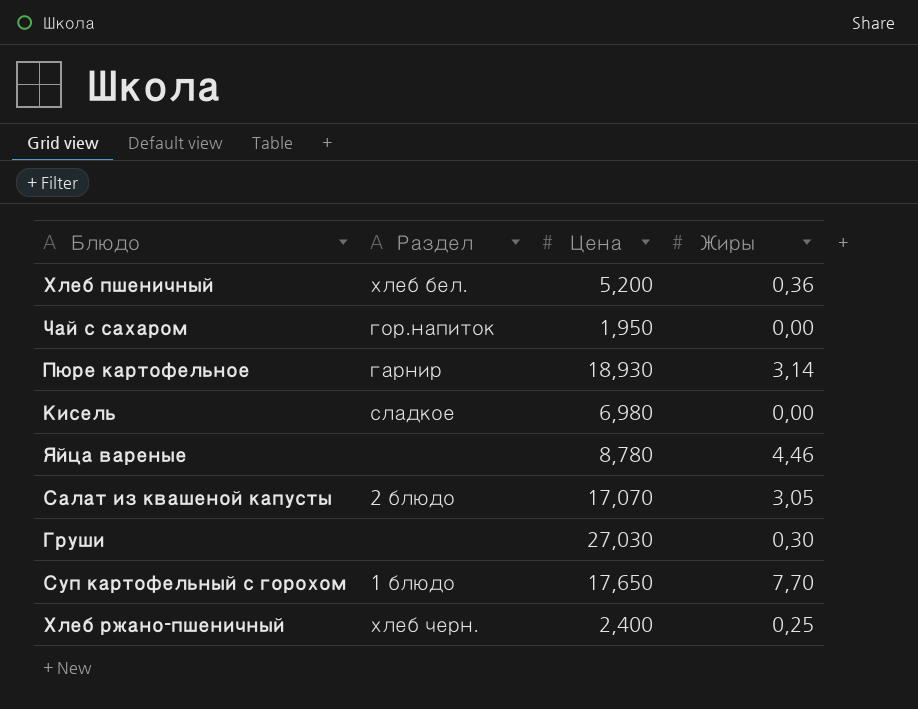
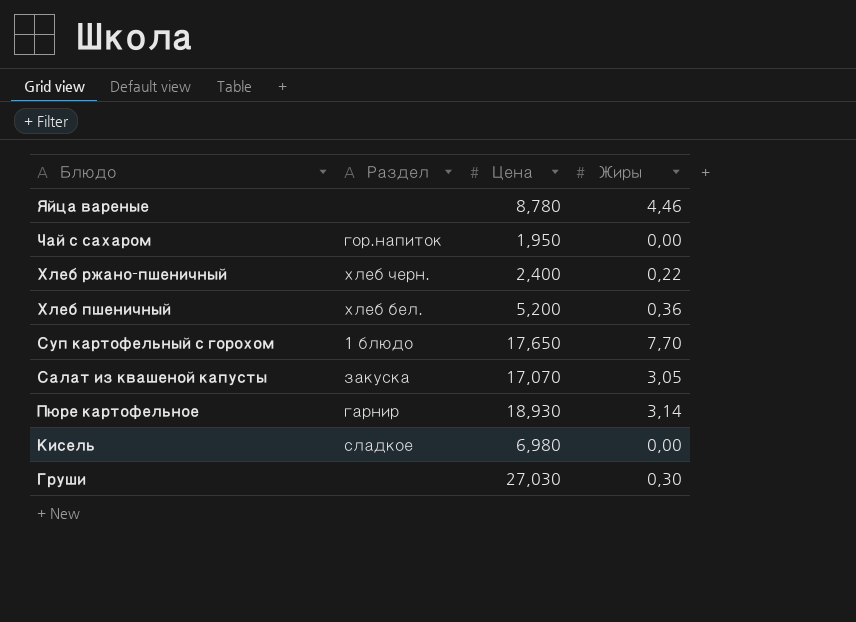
row order: none -> Блюдо descending
Хлеб ржано-пшеничный | Жиры: 0,25 -> 0,22
Салат из квашеной капусты | Раздел: 2 блюдо -> закуска

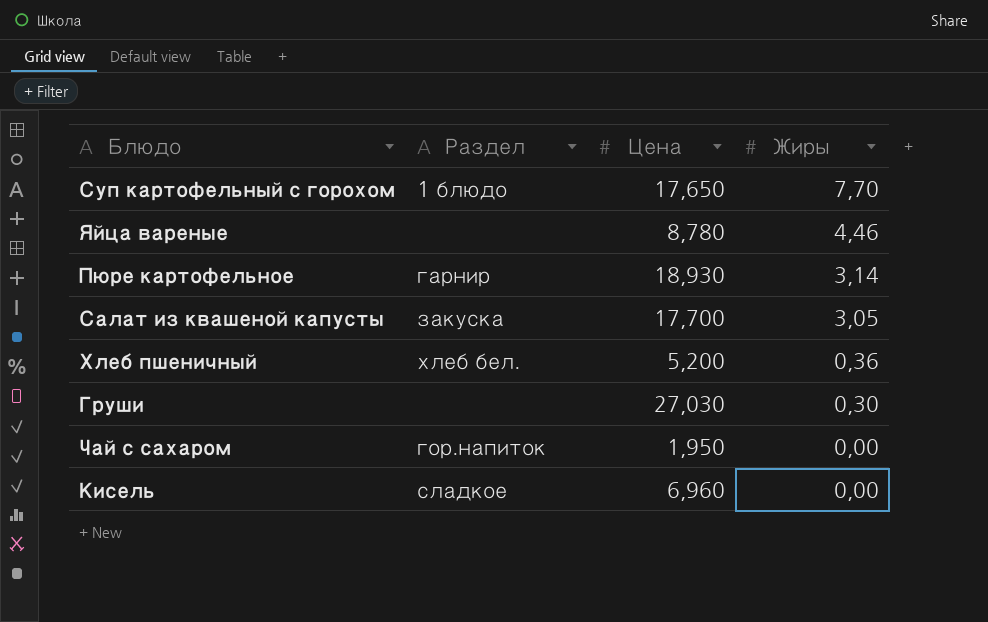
row order: Блюдо descending -> Жиры descending
row Хлеб ржано-пшеничный: хлеб черн. | 2,400 | 0,22 -> none
Салат из квашеной капусты | Цена: 17,070 -> 17,700
Кисель | Цена: 6,980 -> 6,960

